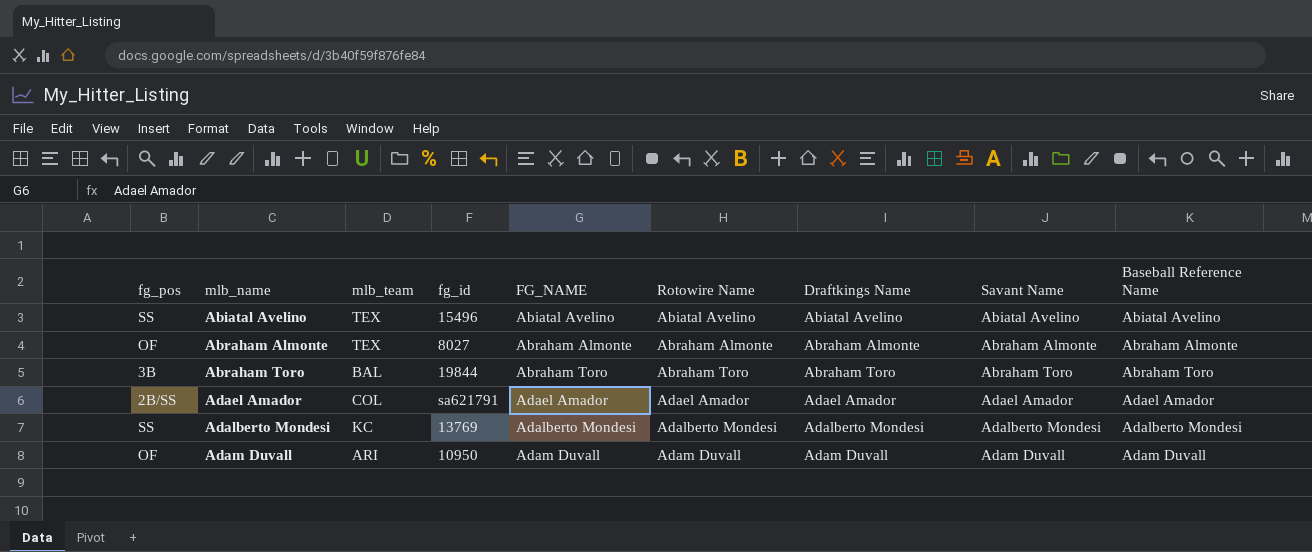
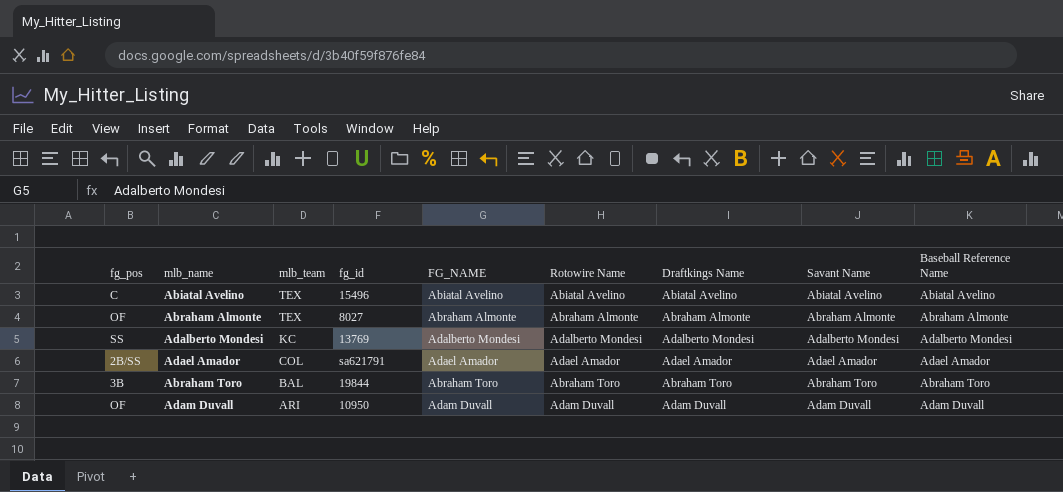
row order: mlb_name ascending -> mlb_team descending
Abiatal Avelino | fg_pos: SS -> C

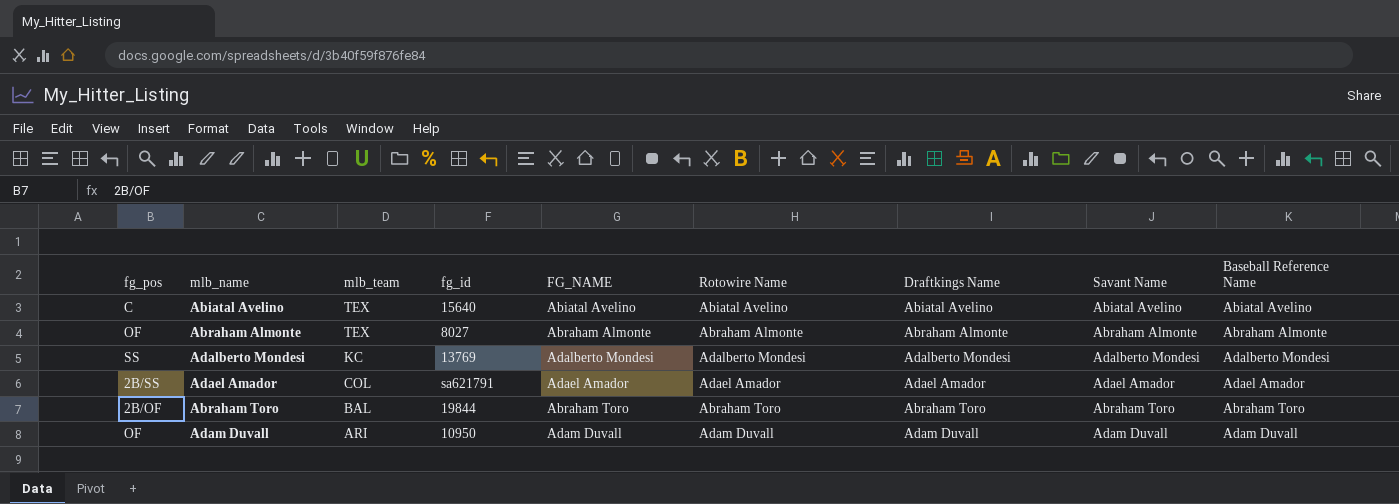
Abiatal Avelino | fg_id: 15496 -> 15640
Abraham Toro | fg_pos: 3B -> 2B/OF

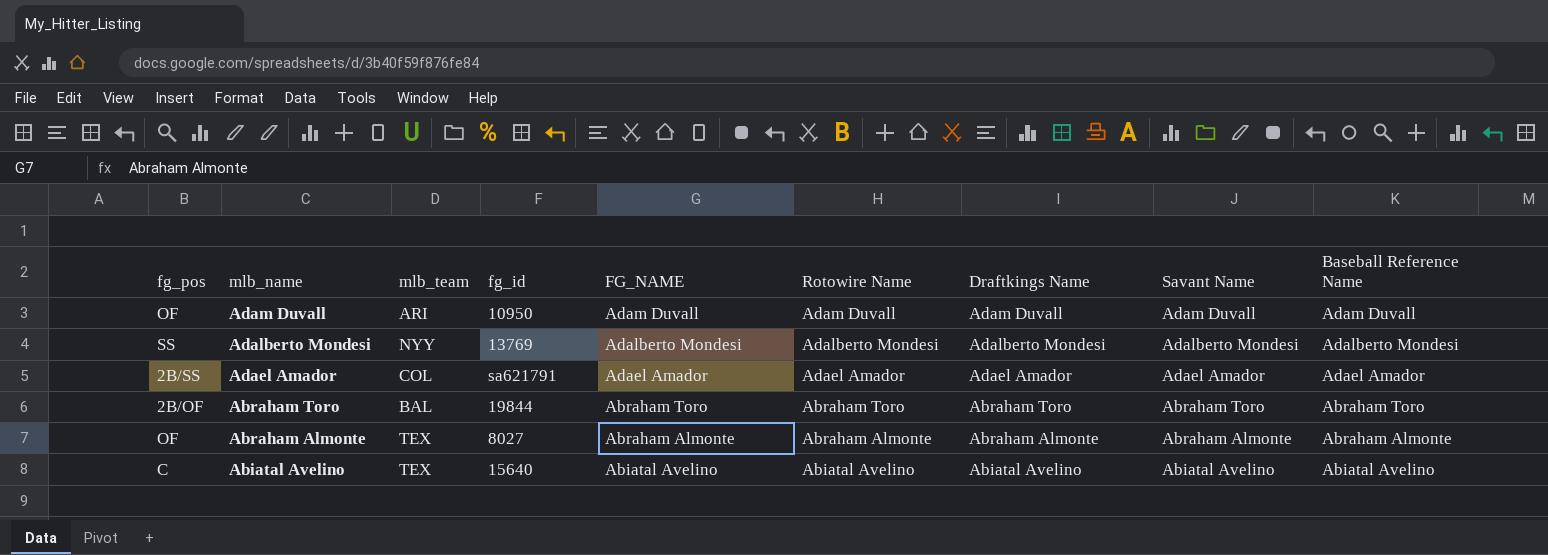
row order: mlb_team descending -> mlb_name descending
Adalberto Mondesi | mlb_team: KC -> NYY

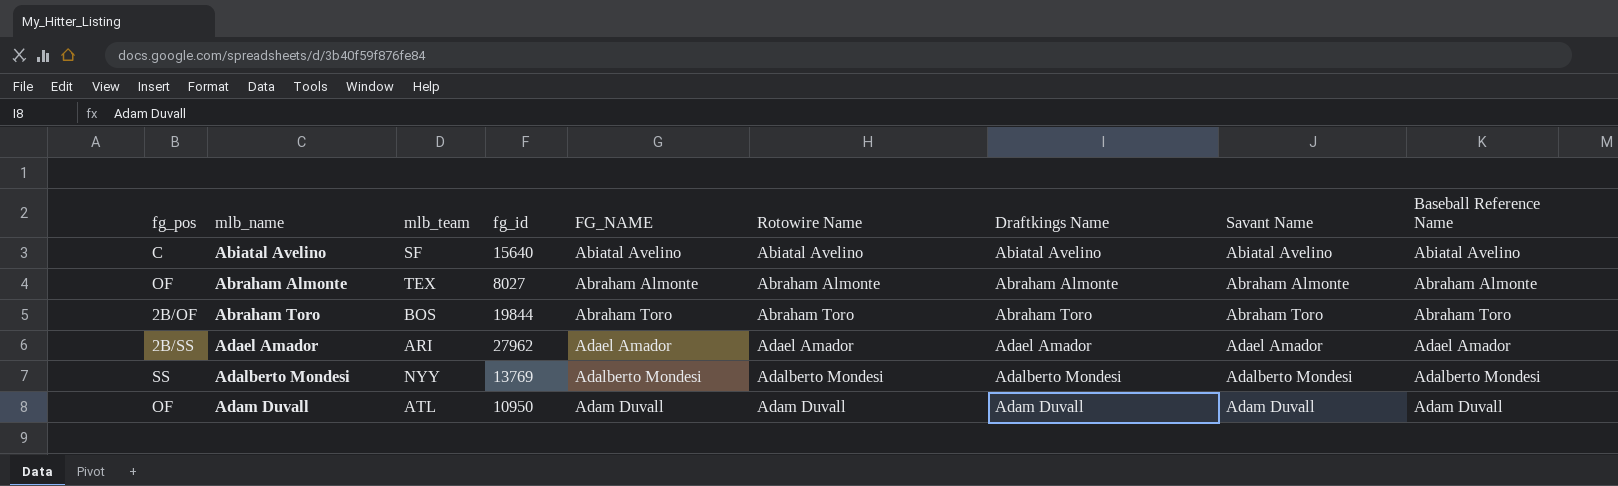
row order: mlb_name descending -> mlb_name ascending
Abiatal Avelino | mlb_team: TEX -> SF
Abraham Toro | mlb_team: BAL -> BOS
Adael Amador | mlb_team: COL -> ARI
Adael Amador | fg_id: sa621791 -> 27962
Adam Duvall | mlb_team: ARI -> ATL

